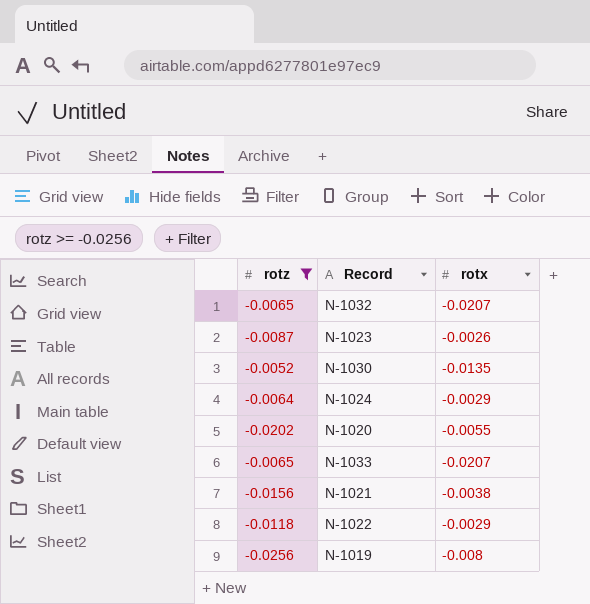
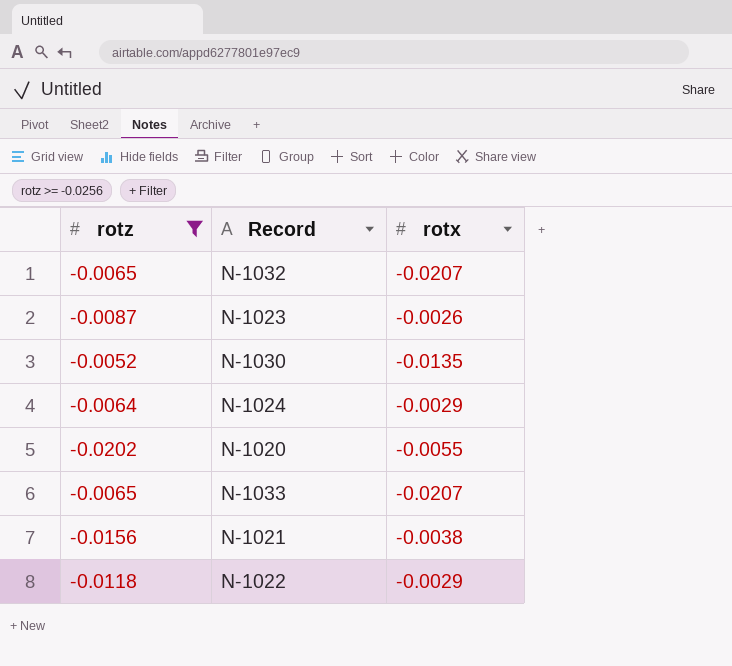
row N-1019: -0.0256 | -0.008 -> none

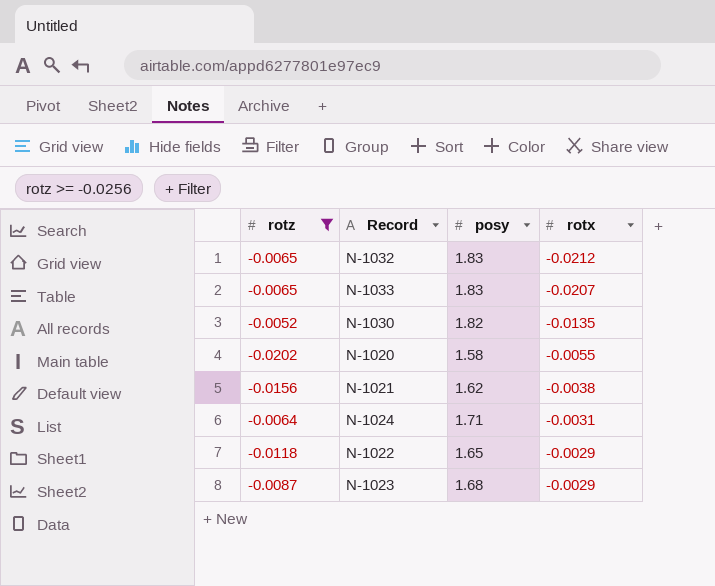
row order: none -> rotx ascending
column posy | position: none -> 3
N-1032 | rotx: -0.0207 -> -0.0212
N-1024 | rotx: -0.0029 -> -0.0031
N-1023 | rotx: -0.0026 -> -0.0029

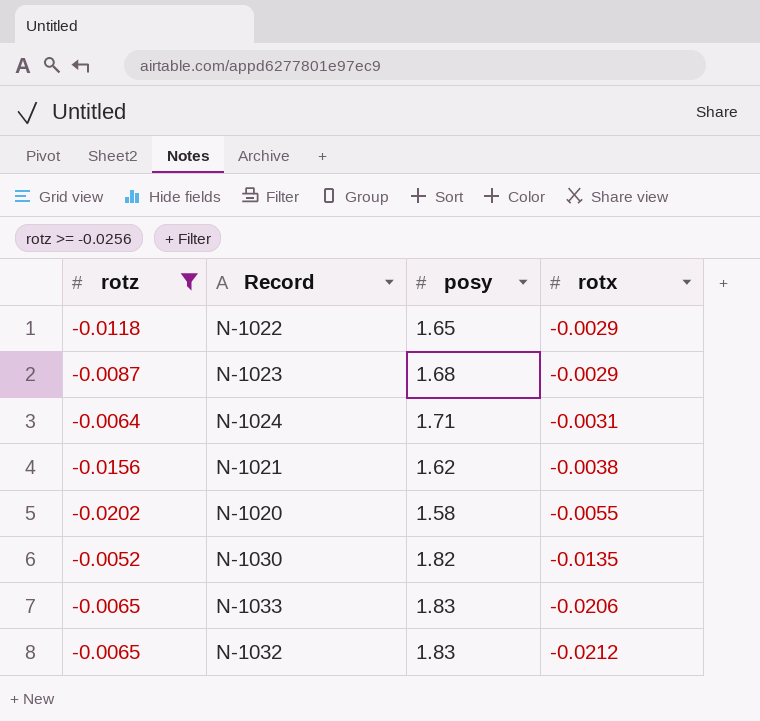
row order: rotx ascending -> rotx descending
N-1033 | rotx: -0.0207 -> -0.0206

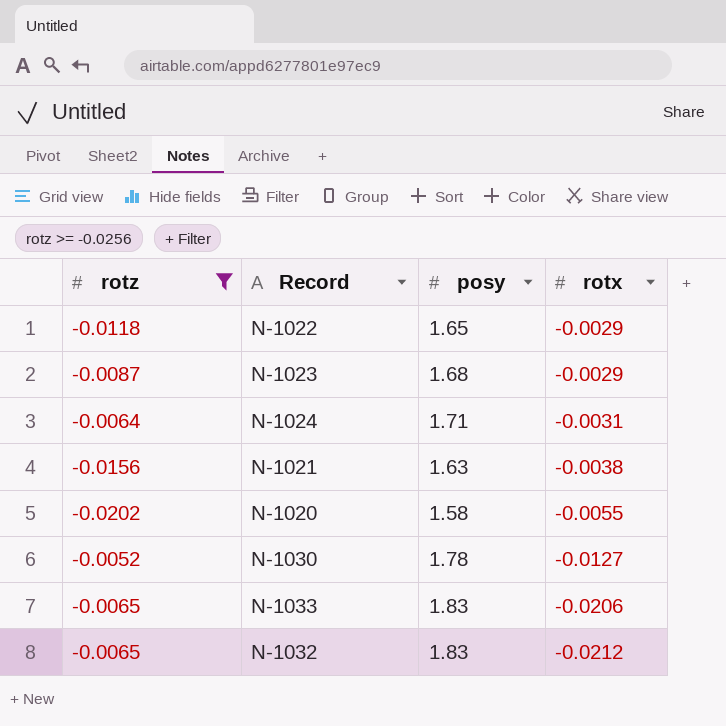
N-1021 | posy: 1.62 -> 1.63
N-1030 | posy: 1.82 -> 1.78
N-1030 | rotx: -0.0135 -> -0.0127

